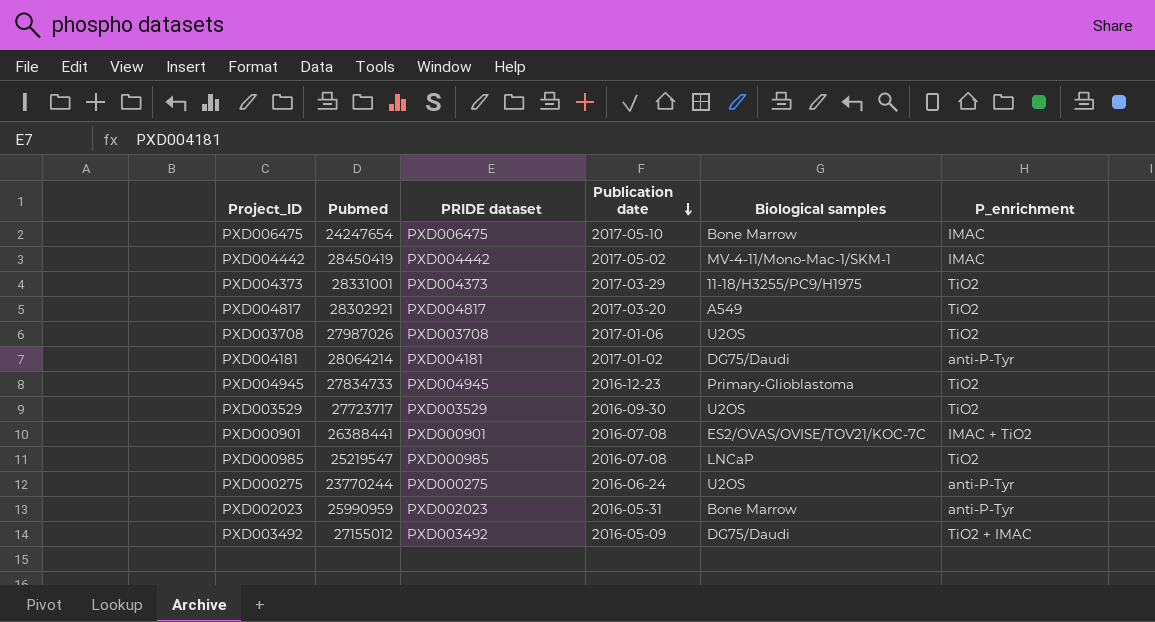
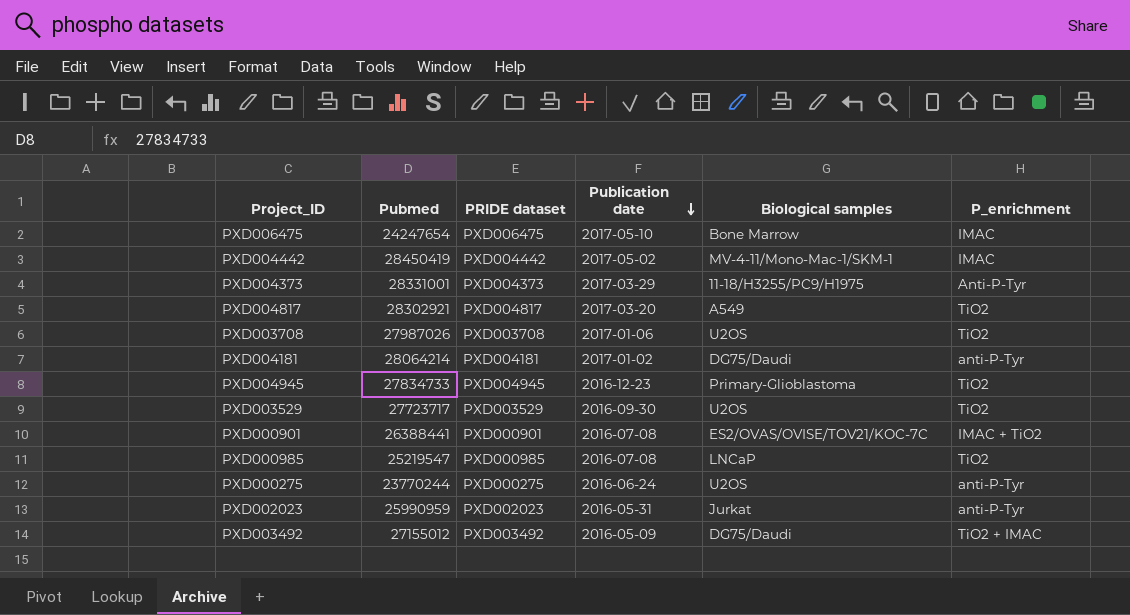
PXD004373 | P_enrichment: TiO2 -> Anti-P-Tyr
PXD002023 | Biological samples: Bone Marrow -> Jurkat

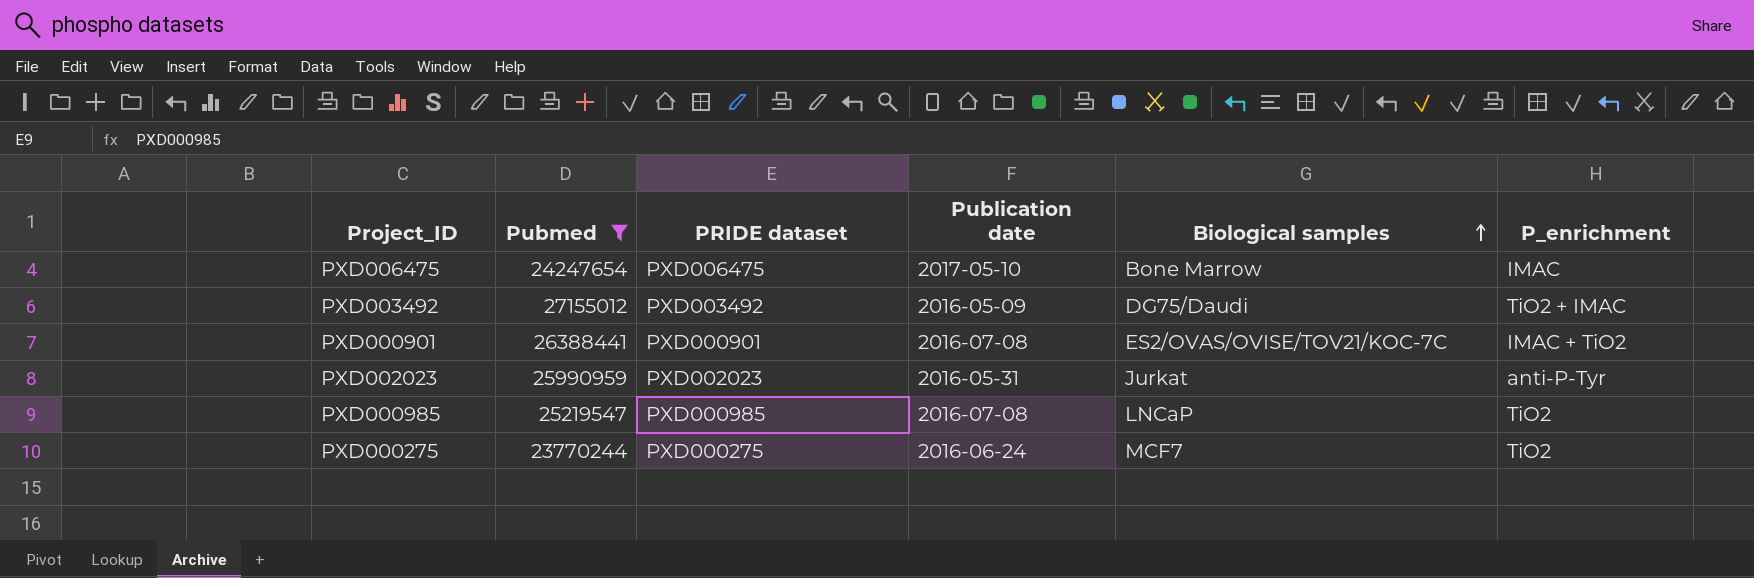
filter: none -> Pubmed <= 27155012
row order: Publication date descending -> Biological samples ascending
PXD000275 | Biological samples: U2OS -> MCF7
PXD000275 | P_enrichment: anti-P-Tyr -> TiO2

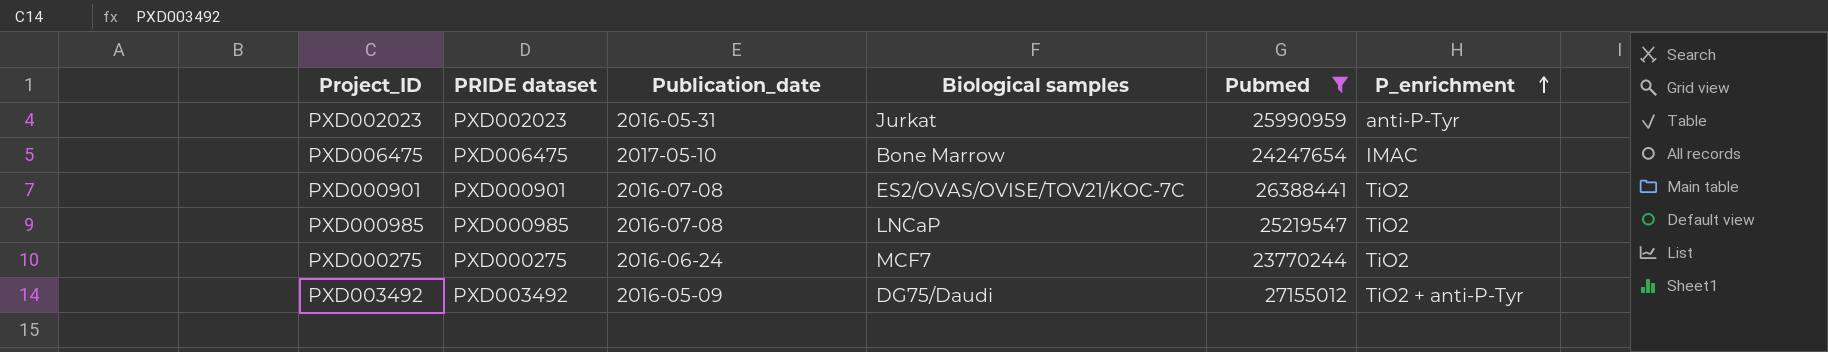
row order: Biological samples ascending -> P_enrichment ascending
column name: Publication date -> Publication_date
column Pubmed | position: 2 -> 5
PXD000901 | P_enrichment: IMAC + TiO2 -> TiO2
PXD003492 | P_enrichment: TiO2 + IMAC -> TiO2 + anti-P-Tyr

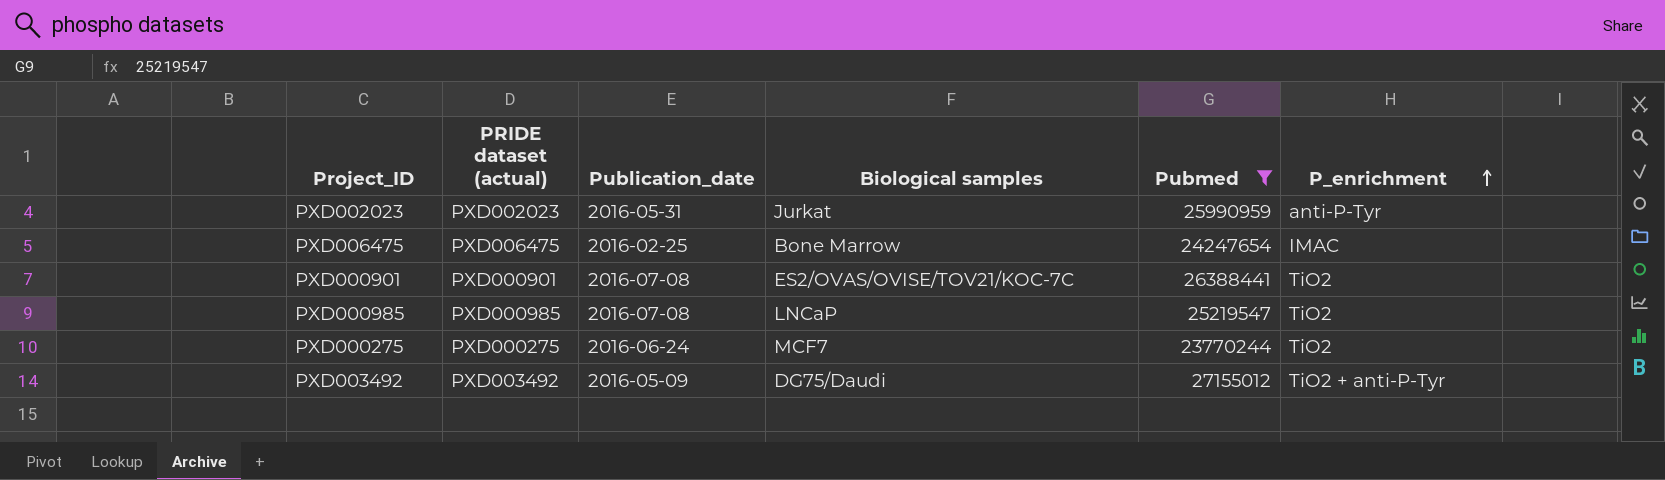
column name: PRIDE dataset -> PRIDE dataset (actual)
PXD006475 | Publication_date: 2017-05-10 -> 2016-02-25

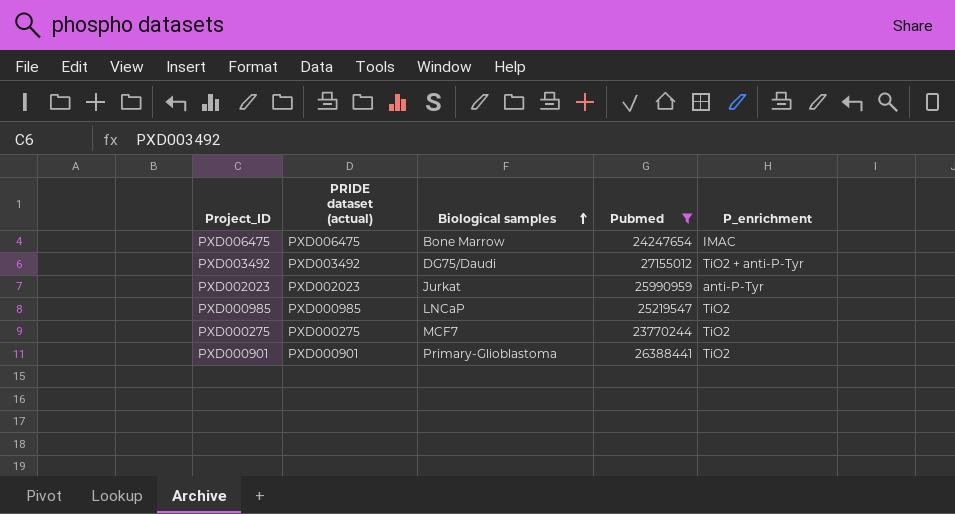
row order: P_enrichment ascending -> Biological samples ascending
column Publication_date | position: 3 -> none
PXD000901 | Biological samples: ES2/OVAS/OVISE/TOV21/KOC-7C -> Primary-Glioblastoma

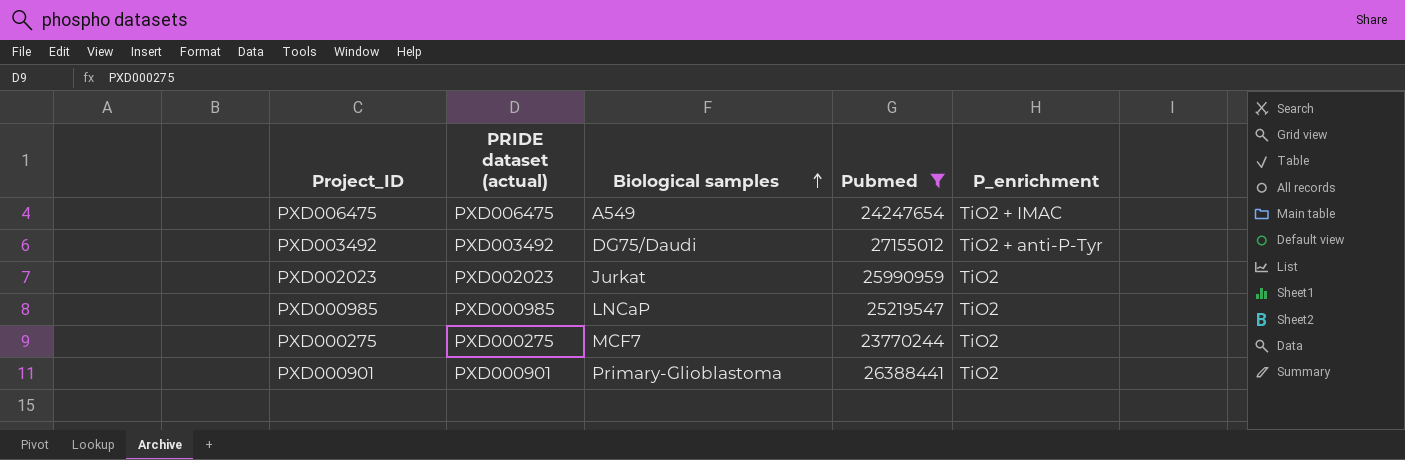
PXD006475 | Biological samples: Bone Marrow -> A549
PXD006475 | P_enrichment: IMAC -> TiO2 + IMAC
PXD002023 | P_enrichment: anti-P-Tyr -> TiO2

